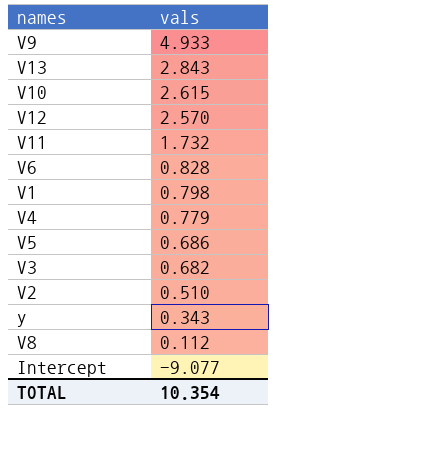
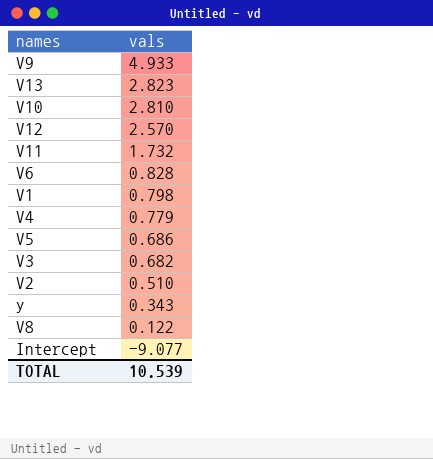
V13 | vals: 2.843 -> 2.823
V10 | vals: 2.615 -> 2.810
V8 | vals: 0.112 -> 0.122
TOTAL | vals: 10.354 -> 10.539

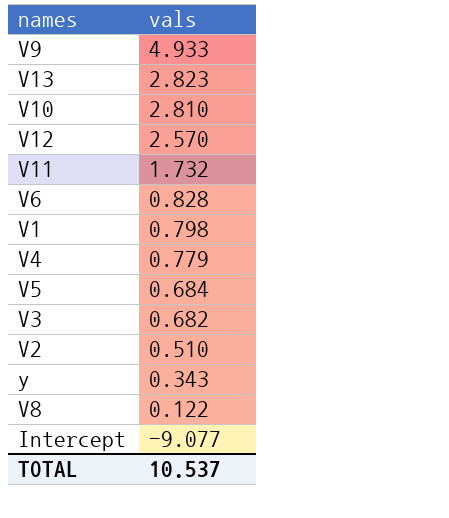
V5 | vals: 0.686 -> 0.684
TOTAL | vals: 10.539 -> 10.537

